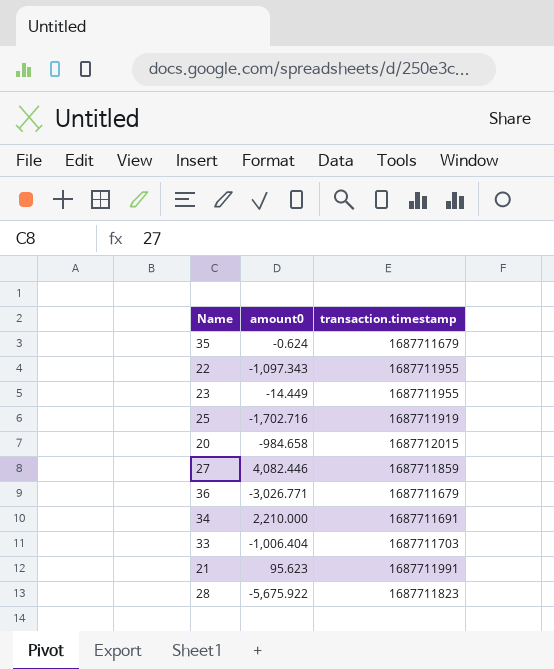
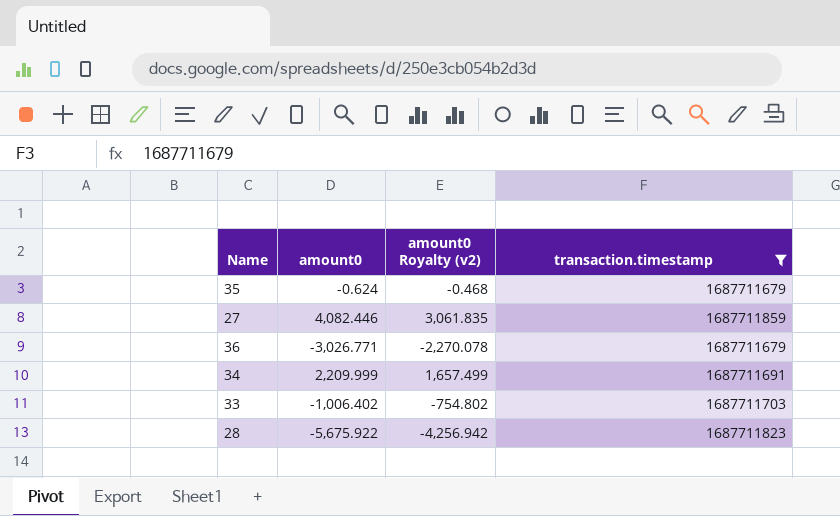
filter: none -> transaction.timestamp <= 1687711859
column amount0 Royalty (v2) | formula: none -> [amount0] * 0.75
34 | amount0: 2,210.000 -> 2,209.999
33 | amount0: -1,006.404 -> -1,006.402

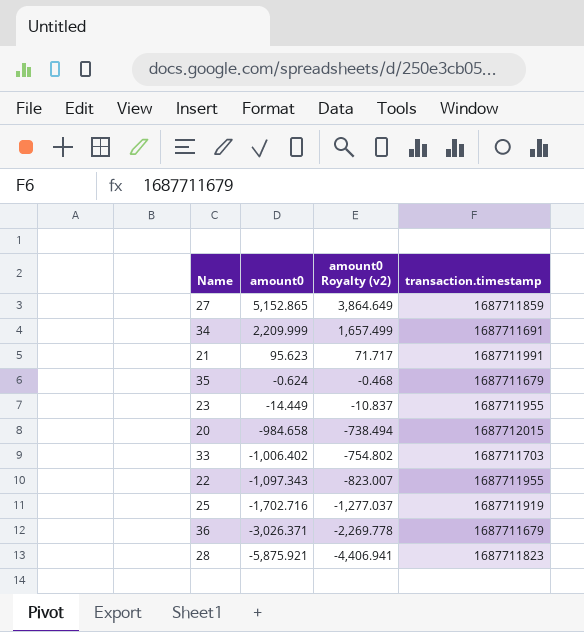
filter: transaction.timestamp <= 1687711859 -> none
row order: none -> amount0 descending
27 | amount0: 4,082.446 -> 5,152.865
27 | amount0 Royalty (v2): 3,061.835 -> 3,864.649
36 | amount0: -3,026.771 -> -3,026.371
36 | amount0 Royalty (v2): -2,270.078 -> -2,269.778
28 | amount0: -5,675.922 -> -5,875.921
28 | amount0 Royalty (v2): -4,256.942 -> -4,406.941

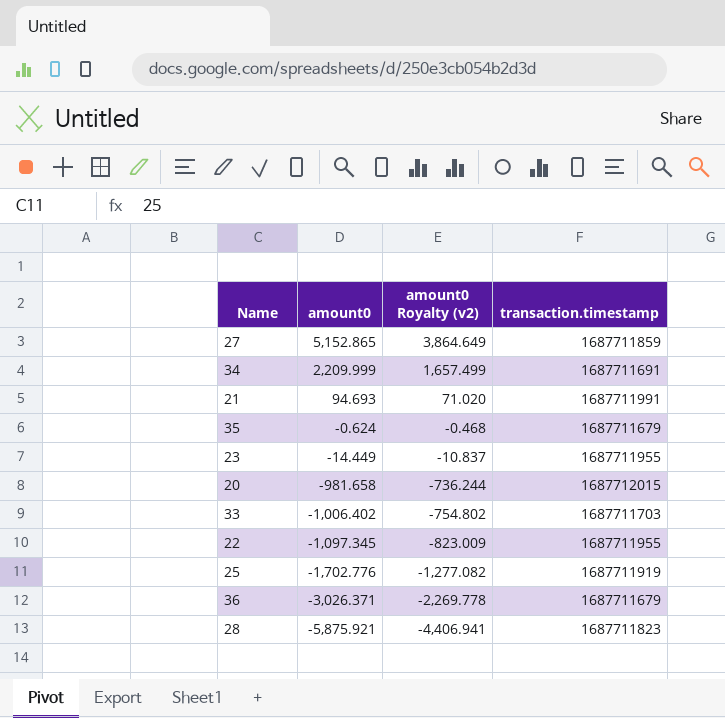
21 | amount0: 95.623 -> 94.693
21 | amount0 Royalty (v2): 71.717 -> 71.020
20 | amount0: -984.658 -> -981.658
20 | amount0 Royalty (v2): -738.494 -> -736.244
22 | amount0: -1,097.343 -> -1,097.345
22 | amount0 Royalty (v2): -823.007 -> -823.009
25 | amount0: -1,702.716 -> -1,702.776
25 | amount0 Royalty (v2): -1,277.037 -> -1,277.082

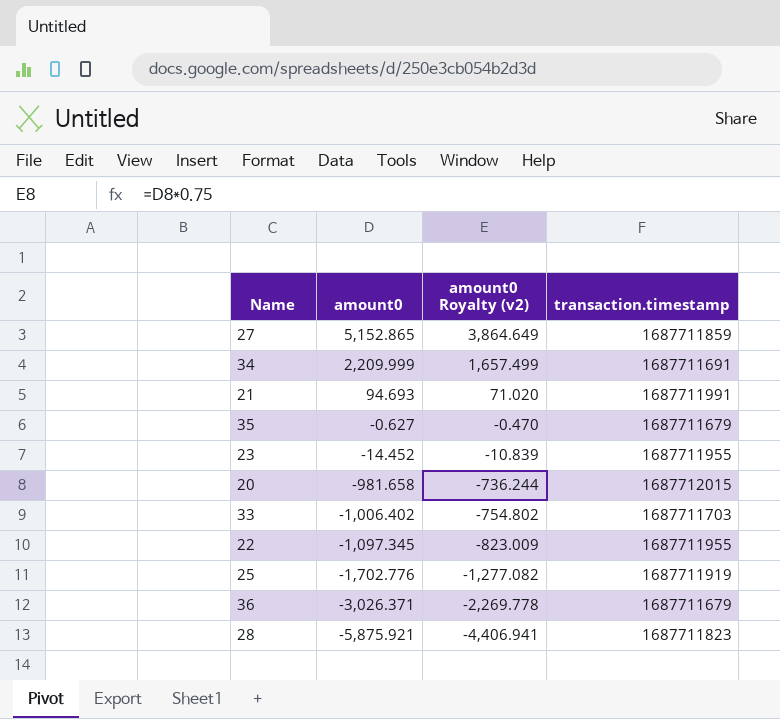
35 | amount0: -0.624 -> -0.627
35 | amount0 Royalty (v2): -0.468 -> -0.470
23 | amount0: -14.449 -> -14.452
23 | amount0 Royalty (v2): -10.837 -> -10.839

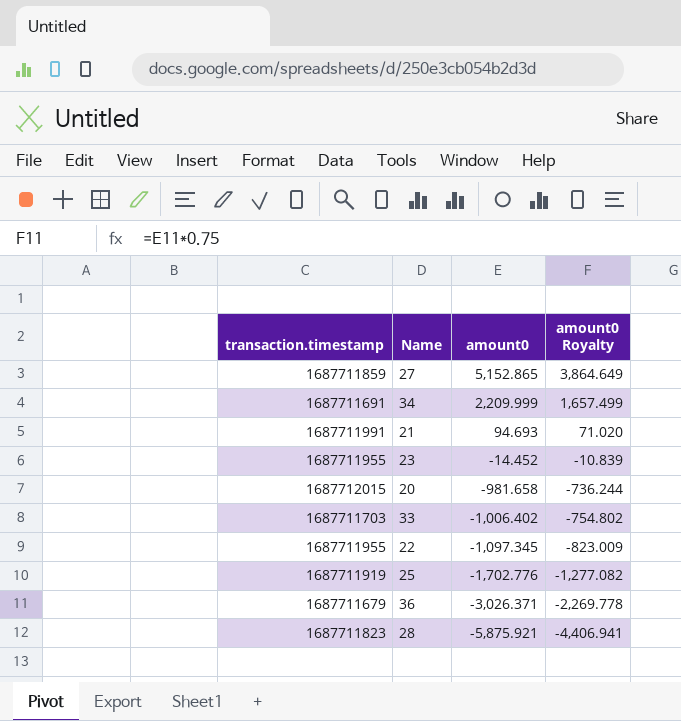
column transaction.timestamp | position: 4 -> 1
column name: amount0 Royalty (v2) -> amount0 Royalty
row 35: -0.627 | -0.470 | 1687711679 -> none

